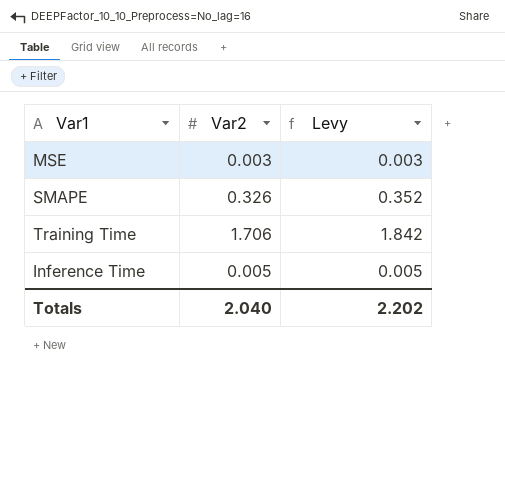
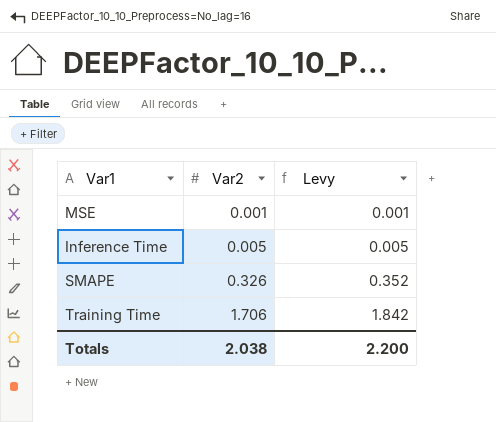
row order: none -> Var2 ascending
MSE | Var2: 0.003 -> 0.001
MSE | Levy: 0.003 -> 0.001
Totals | Var2: 2.040 -> 2.038
Totals | Levy: 2.202 -> 2.200

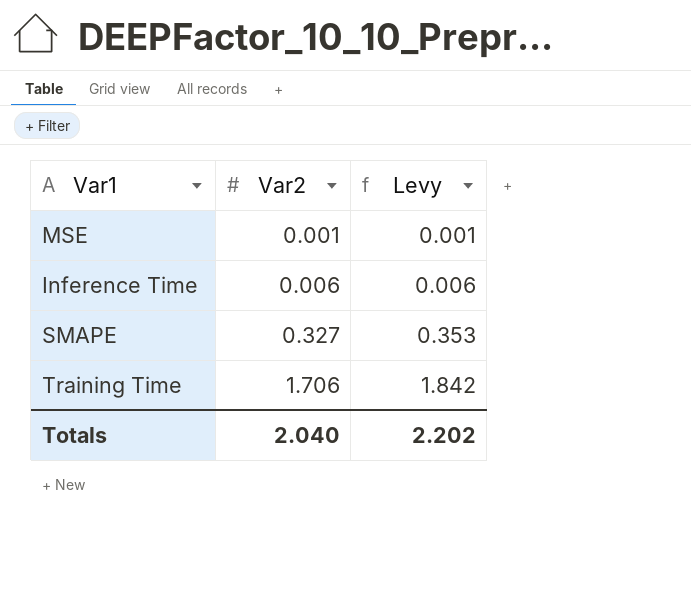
Inference Time | Var2: 0.005 -> 0.006
Inference Time | Levy: 0.005 -> 0.006
SMAPE | Var2: 0.326 -> 0.327
SMAPE | Levy: 0.352 -> 0.353
Totals | Var2: 2.038 -> 2.040
Totals | Levy: 2.200 -> 2.202

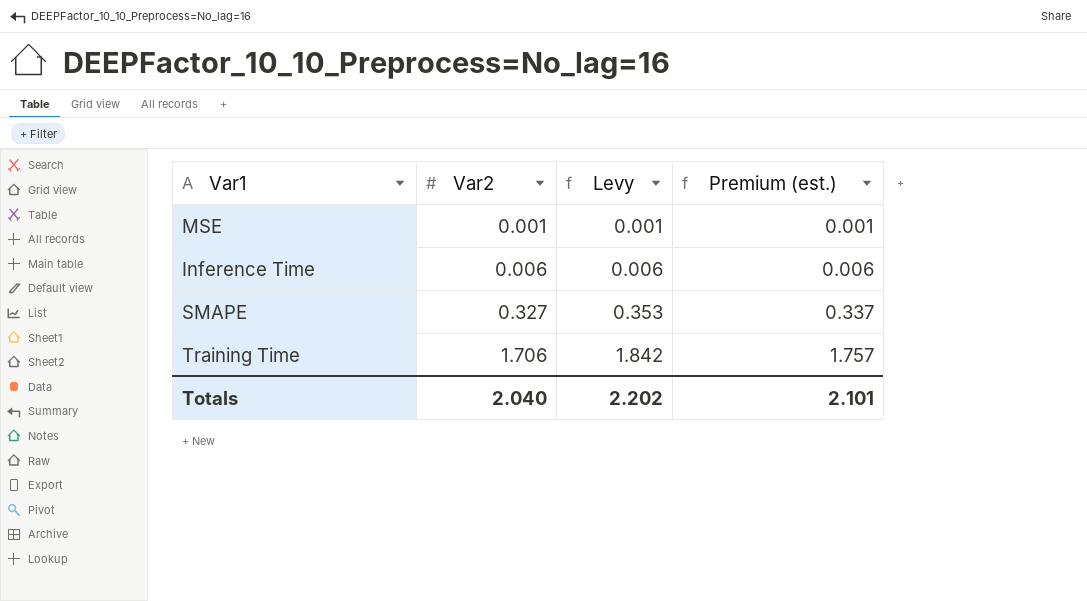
column Premium (est.) | formula: none -> [Var2] * 1.03

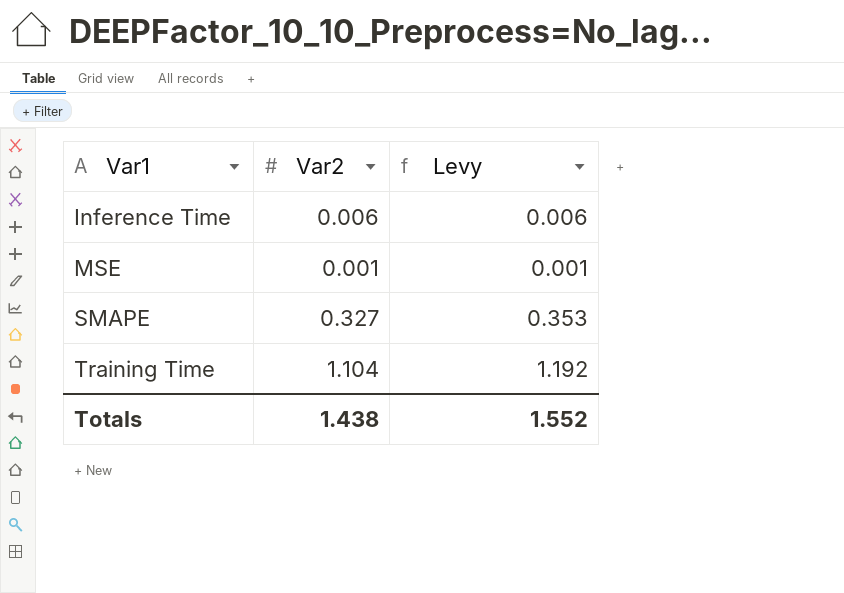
row order: Var2 ascending -> Var1 ascending
column Premium (est.) | formula: [Var2] * 1.03 -> none
Training Time | Var2: 1.706 -> 1.104
Training Time | Levy: 1.842 -> 1.192
Totals | Var2: 2.040 -> 1.438
Totals | Levy: 2.202 -> 1.552

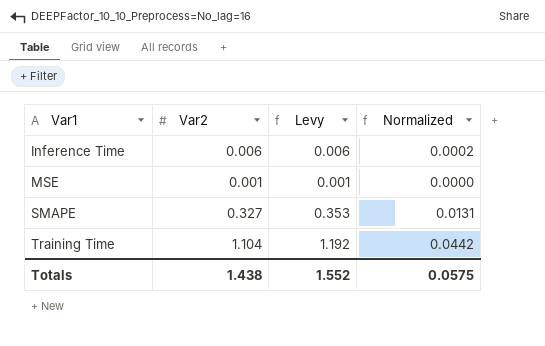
column Normalized | formula: none -> [Var2] * 0.04

